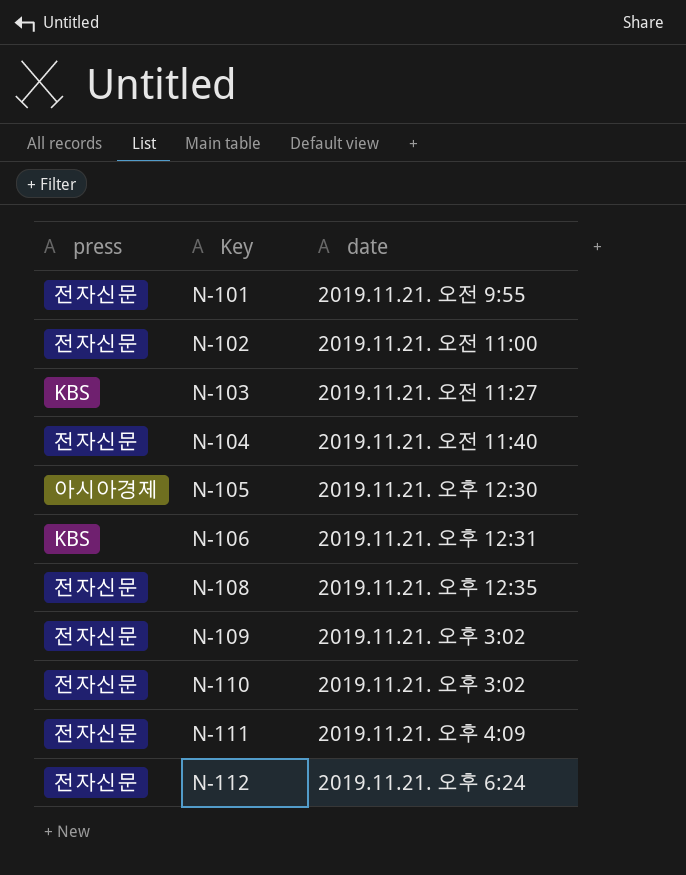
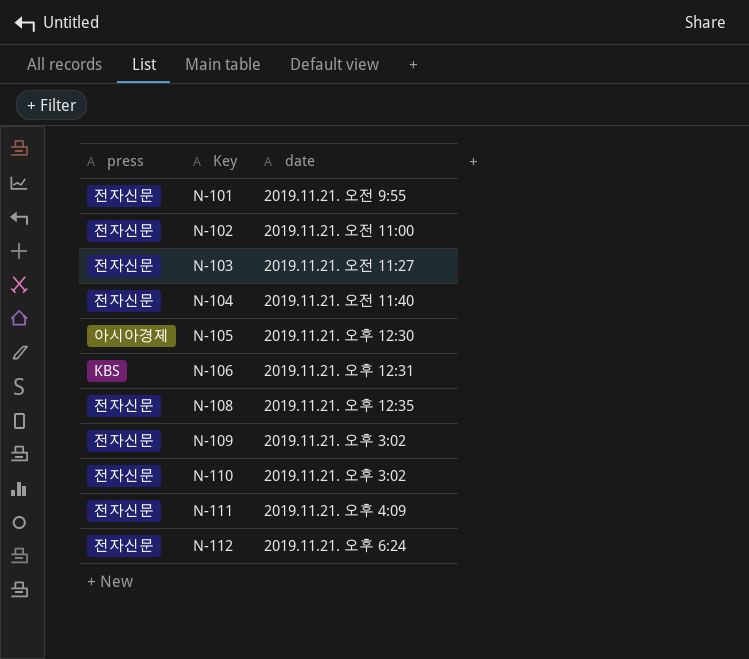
N-103 | press: KBS -> 전자신문

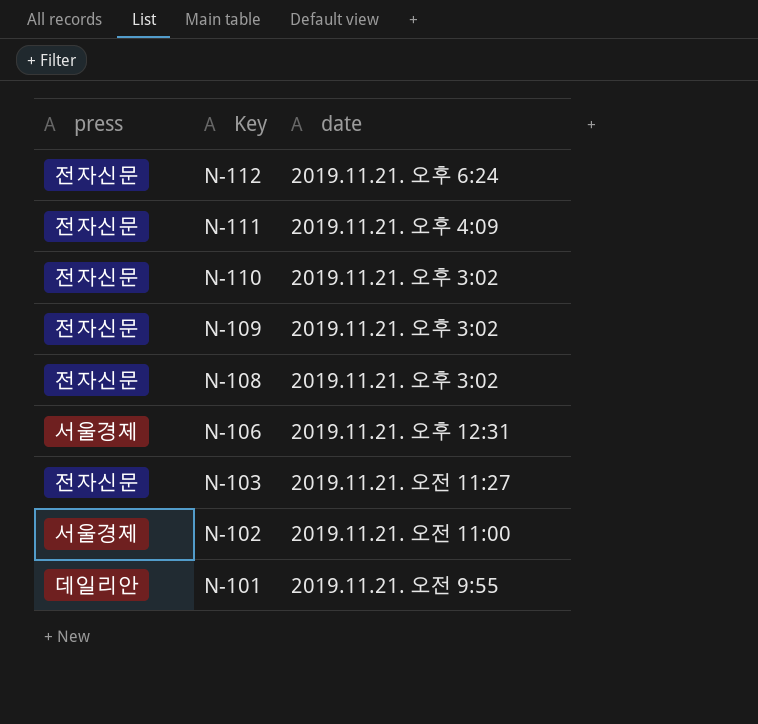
row order: Key ascending -> Key descending
row N-104: 전자신문 | 2019.11.21. 오전 11:40 -> none
row N-105: 아시아경제 | 2019.11.21. 오후 12:30 -> none
N-108 | date: 2019.11.21. 오후 12:35 -> 2019.11.21. 오후 3:02
N-106 | press: KBS -> 서울경제
N-102 | press: 전자신문 -> 서울경제
N-101 | press: 전자신문 -> 데일리안

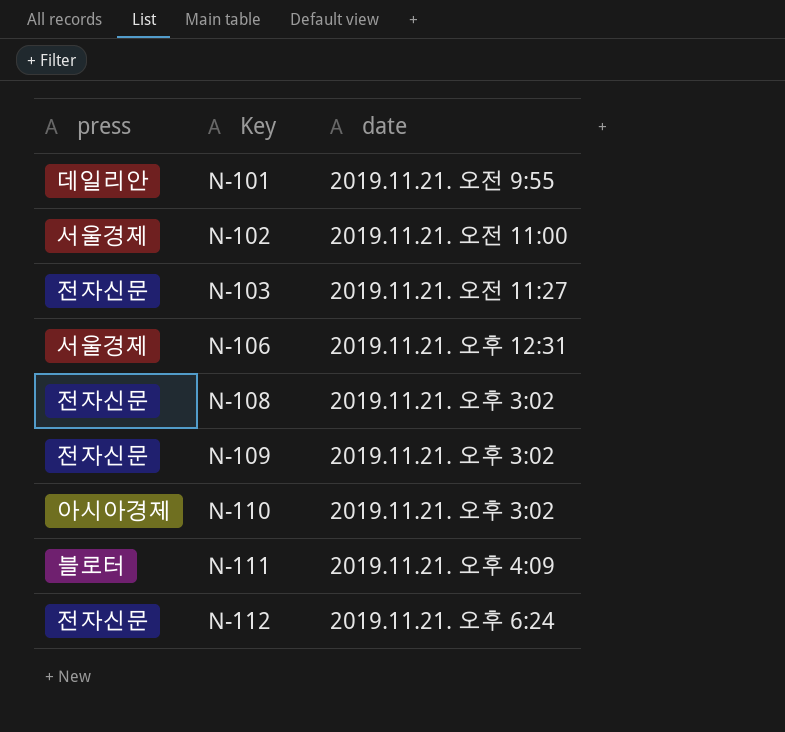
row order: Key descending -> Key ascending
N-110 | press: 전자신문 -> 아시아경제
N-111 | press: 전자신문 -> 블로터

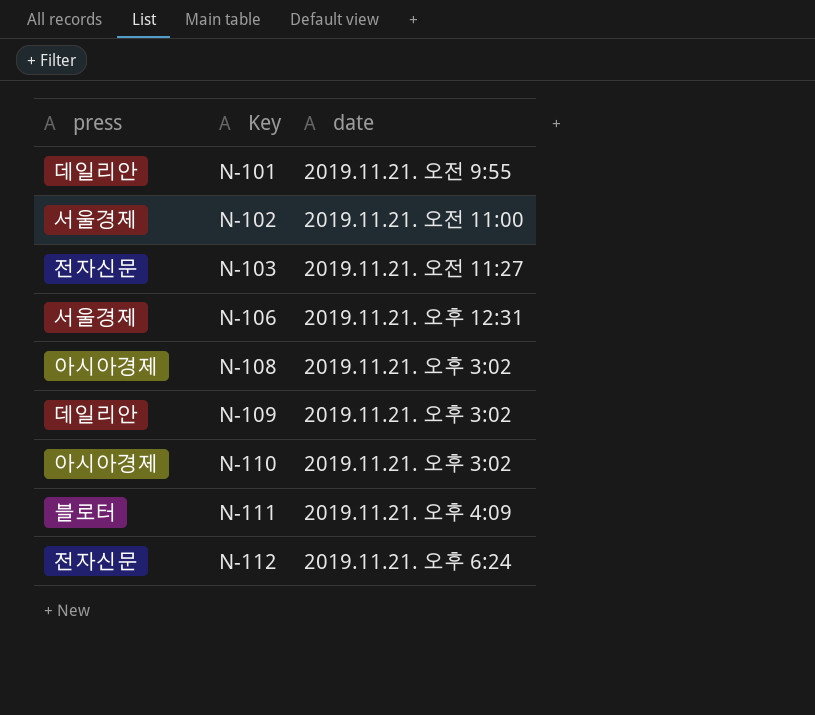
N-108 | press: 전자신문 -> 아시아경제
N-109 | press: 전자신문 -> 데일리안

